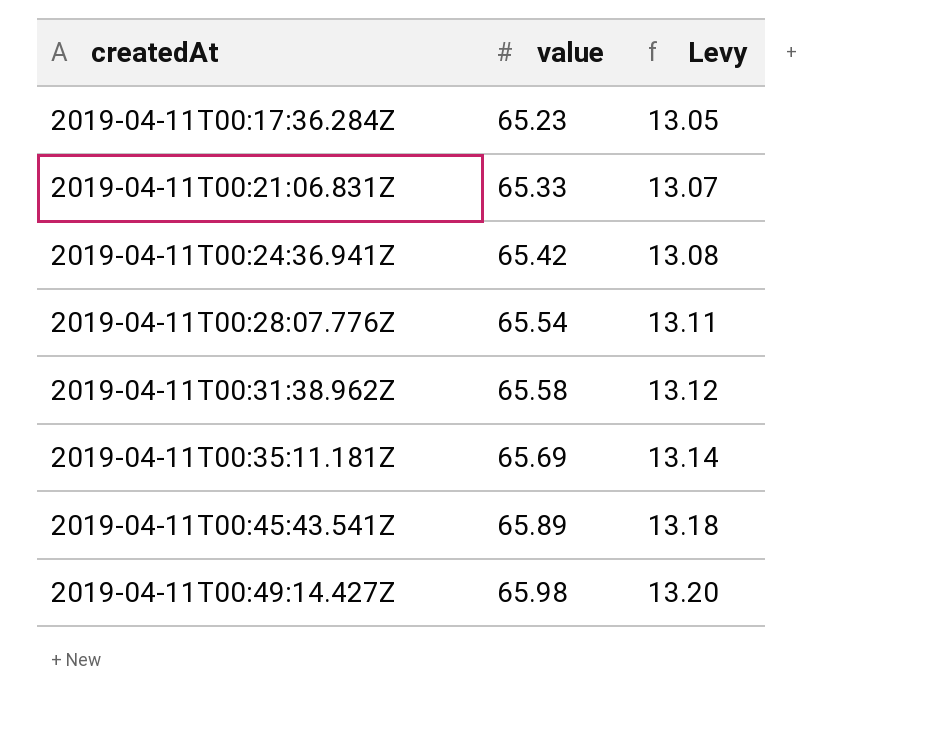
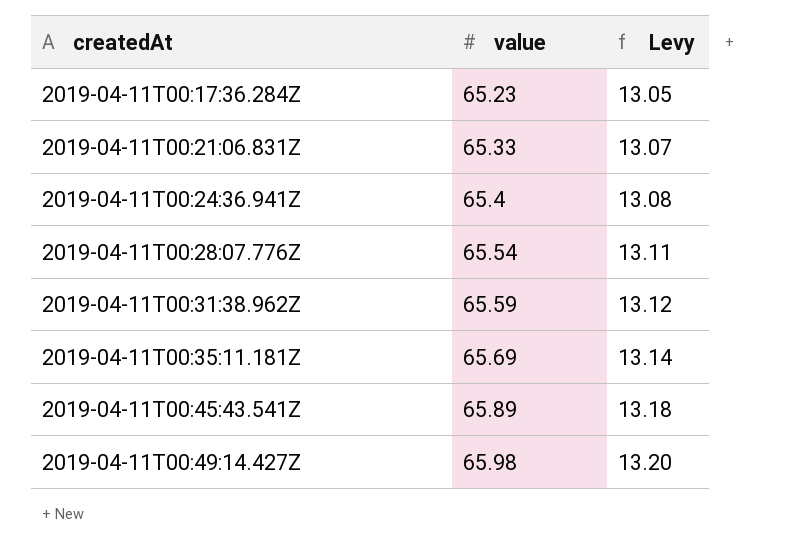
2019-04-11T00:24:36.941Z | value: 65.42 -> 65.4
2019-04-11T00:31:38.962Z | value: 65.58 -> 65.59

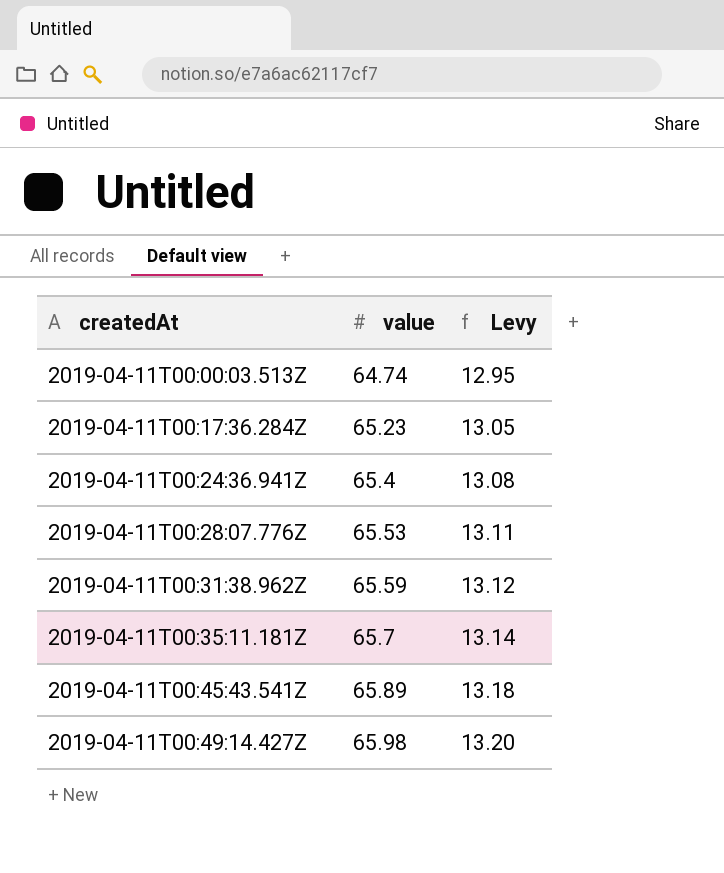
row 2019-04-11T00:21:06.831Z: 65.33 | 13.07 -> none
row 2019-04-11T00:00:03.513Z: none -> 64.74 | 12.95
2019-04-11T00:28:07.776Z | value: 65.54 -> 65.53
2019-04-11T00:35:11.181Z | value: 65.69 -> 65.7

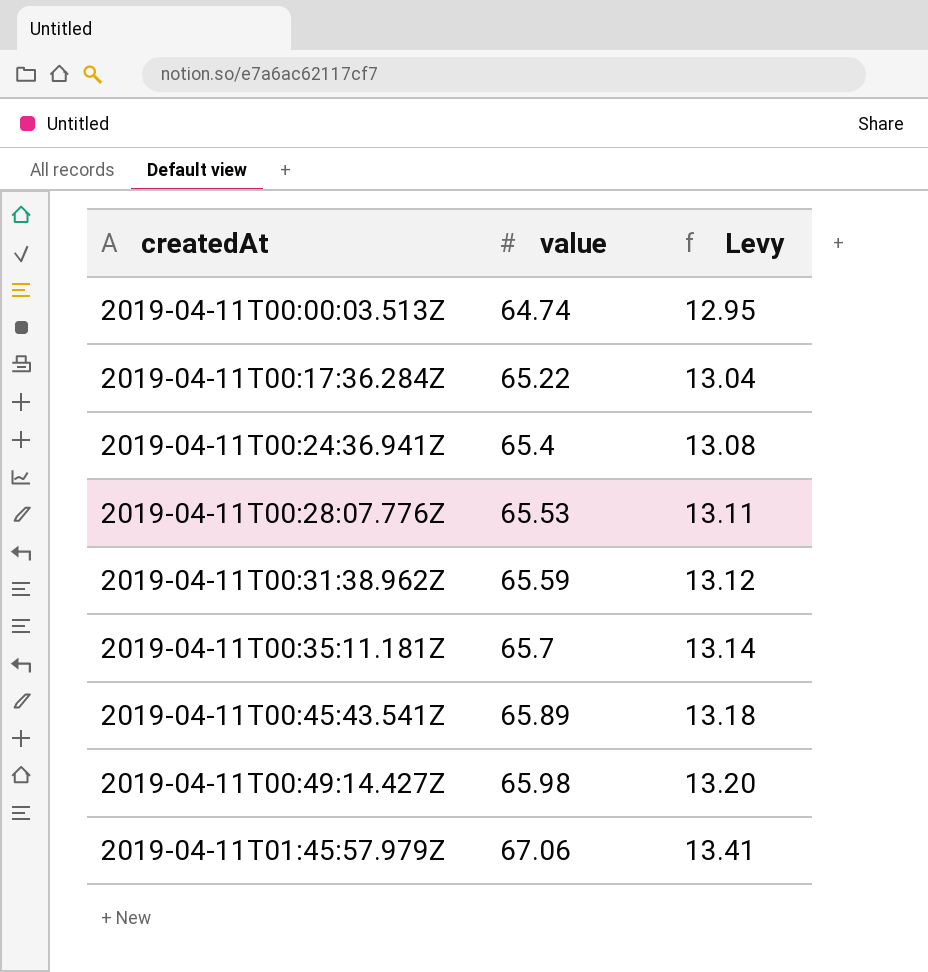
2019-04-11T00:17:36.284Z | value: 65.23 -> 65.22
2019-04-11T00:17:36.284Z | Levy: 13.05 -> 13.04
row 2019-04-11T01:45:57.979Z: none -> 67.06 | 13.41

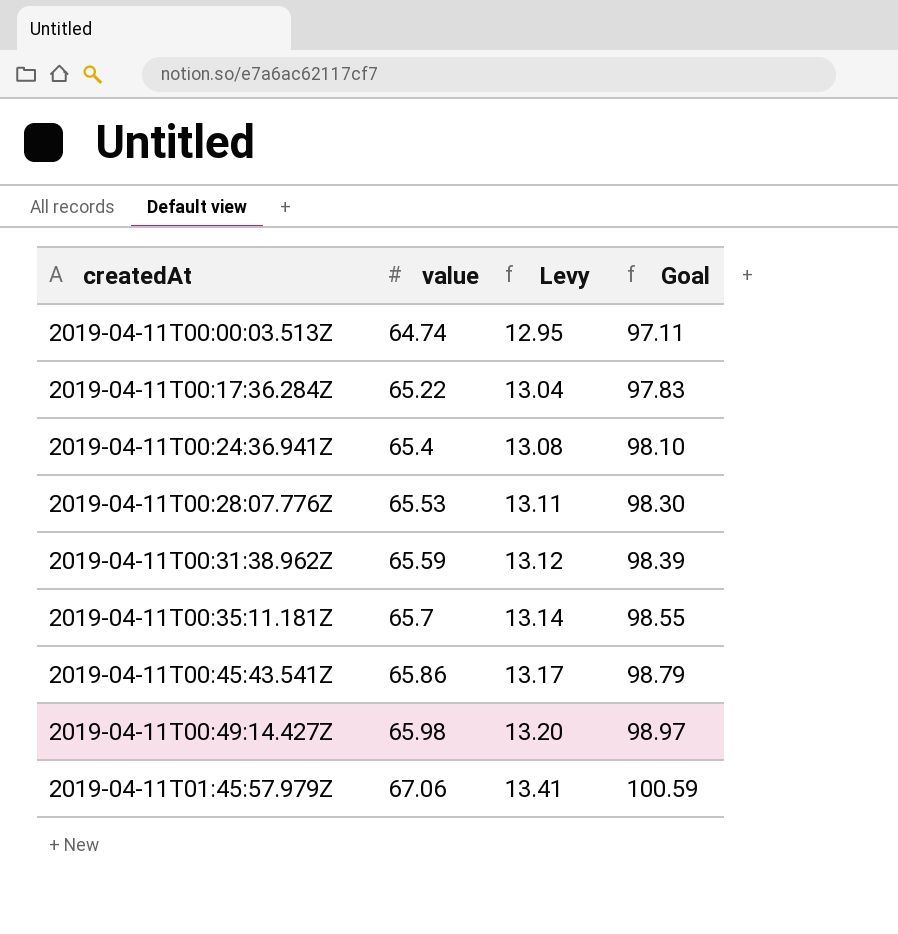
column Goal | formula: none -> [value] * 1.5
2019-04-11T00:45:43.541Z | value: 65.89 -> 65.86
2019-04-11T00:45:43.541Z | Levy: 13.18 -> 13.17

